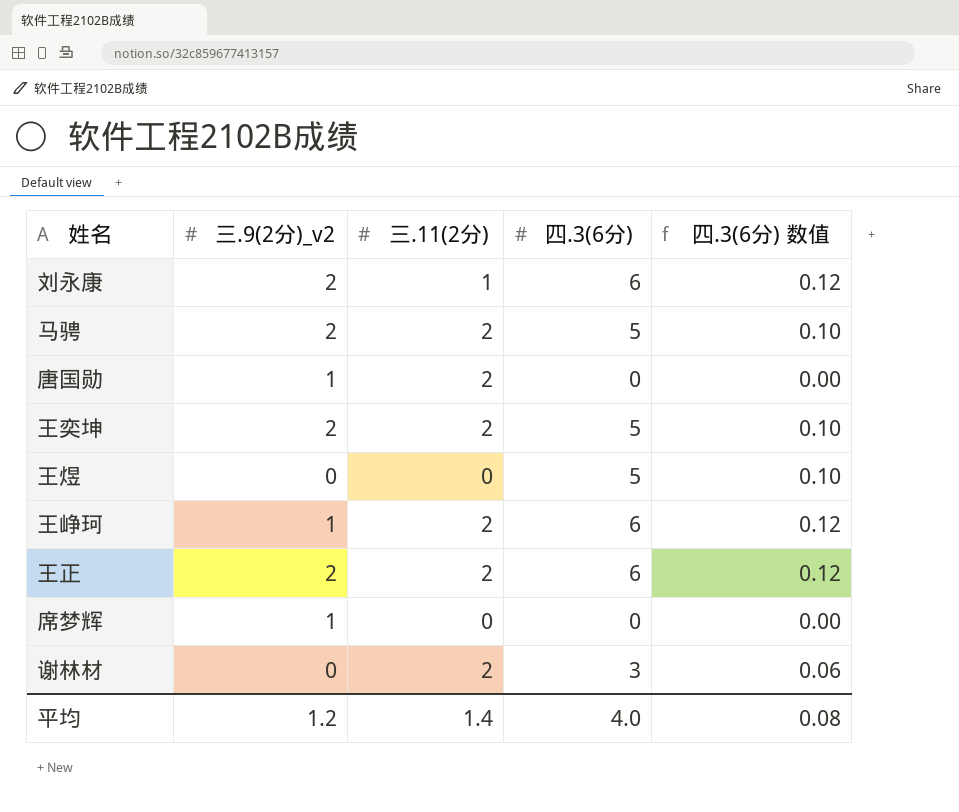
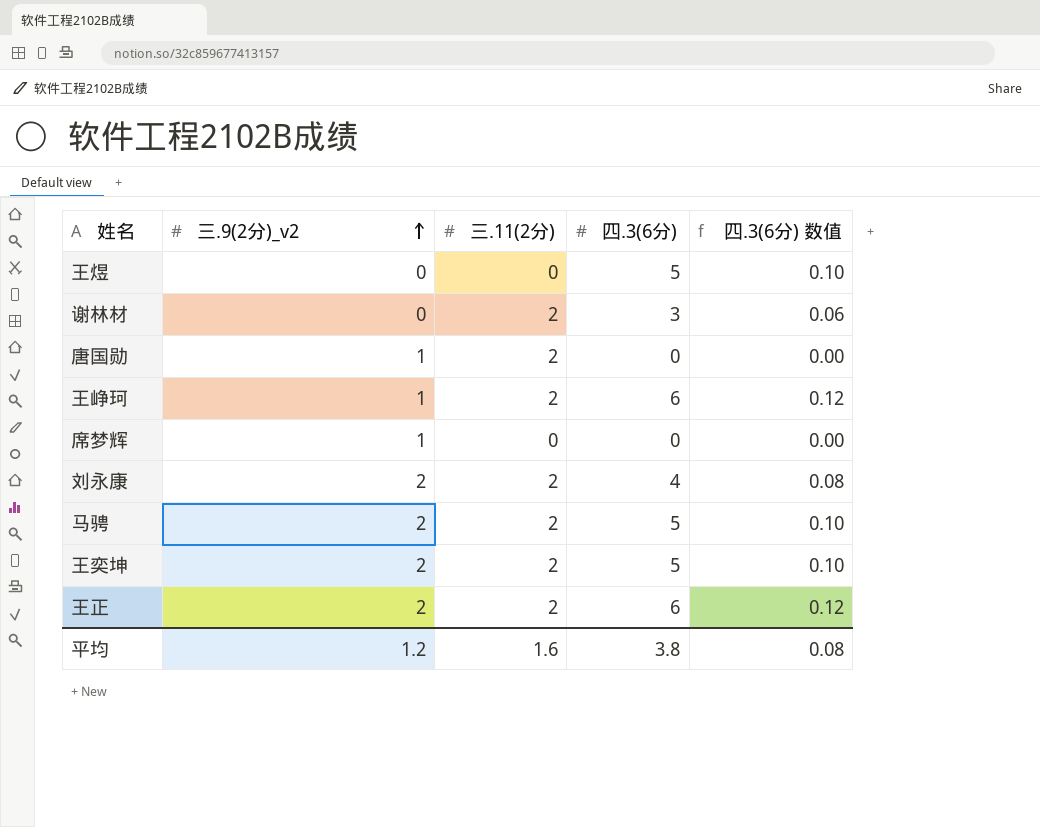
row order: none -> 三.9(2分)_v2 ascending
刘永康 | 三.11(2分): 1 -> 2
刘永康 | 四.3(6分): 6 -> 4
刘永康 | 四.3(6分) 数值: 0.12 -> 0.08
平均 | 三.11(2分): 1.4 -> 1.6
平均 | 四.3(6分): 4.0 -> 3.8

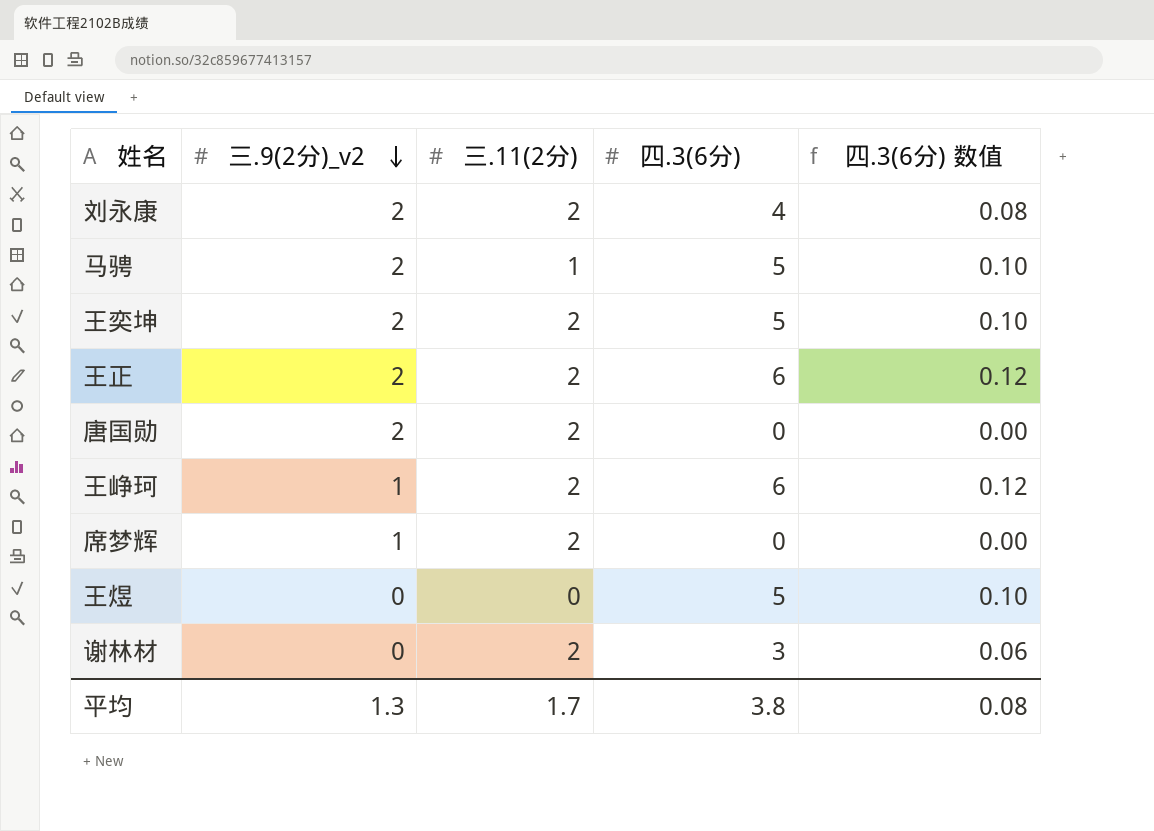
row order: 三.9(2分)_v2 ascending -> 三.9(2分)_v2 descending
马骋 | 三.11(2分): 2 -> 1
唐国勋 | 三.9(2分)_v2: 1 -> 2
席梦辉 | 三.11(2分): 0 -> 2
平均 | 三.9(2分)_v2: 1.2 -> 1.3
平均 | 三.11(2分): 1.6 -> 1.7

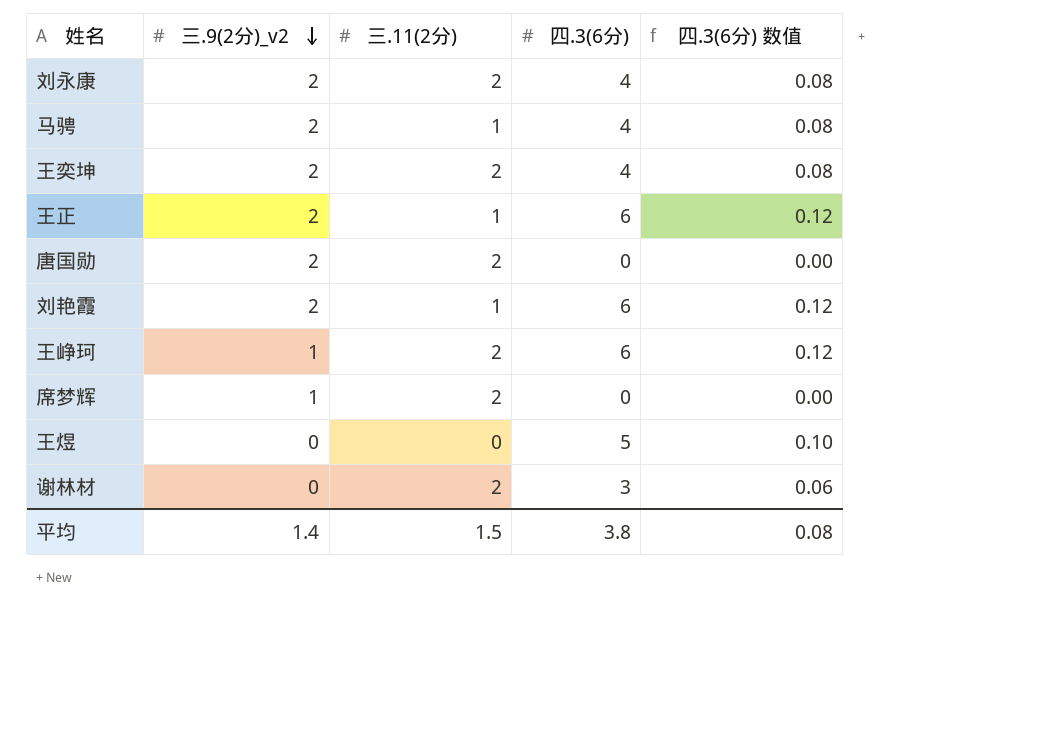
马骋 | 四.3(6分): 5 -> 4
马骋 | 四.3(6分) 数值: 0.10 -> 0.08
王奕坤 | 四.3(6分): 5 -> 4
王奕坤 | 四.3(6分) 数值: 0.10 -> 0.08
王正 | 三.11(2分): 2 -> 1
row 刘艳霞: none -> 2 | 1 | 6 | 0.12
平均 | 三.9(2分)_v2: 1.3 -> 1.4
平均 | 三.11(2分): 1.7 -> 1.5

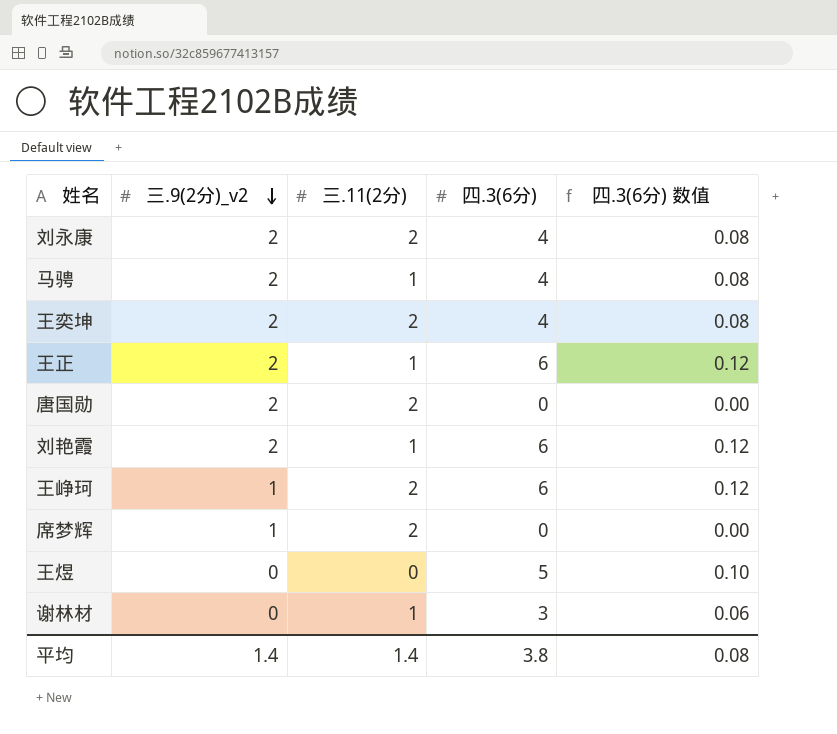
谢林材 | 三.11(2分): 2 -> 1
平均 | 三.11(2分): 1.5 -> 1.4

